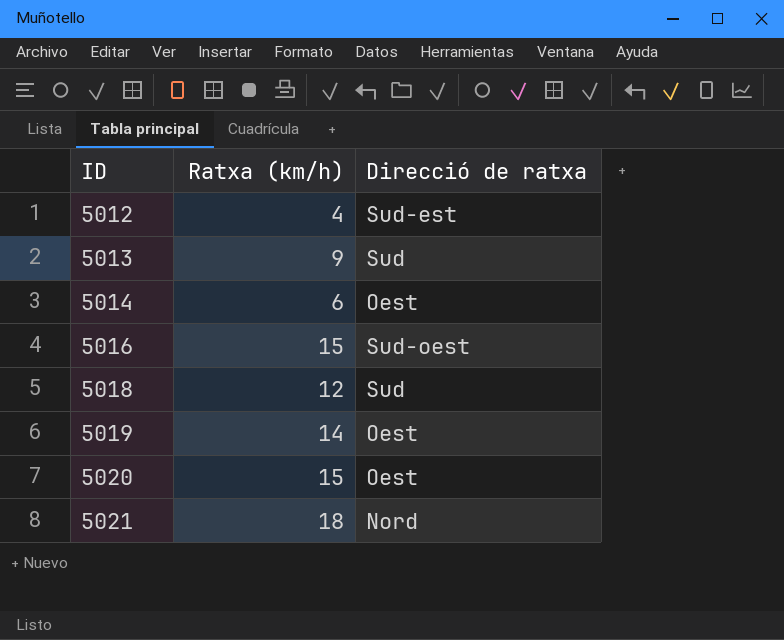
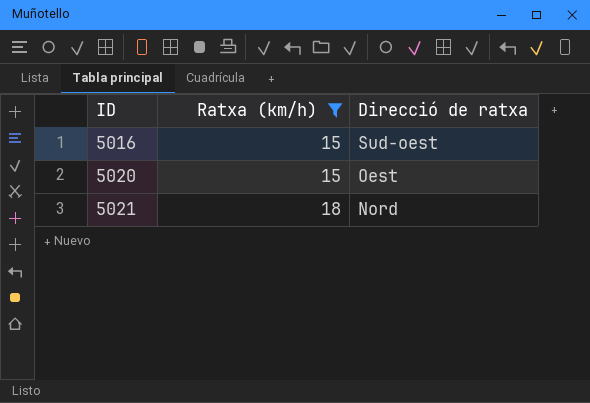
filter: none -> Ratxa (km/h) >= 15

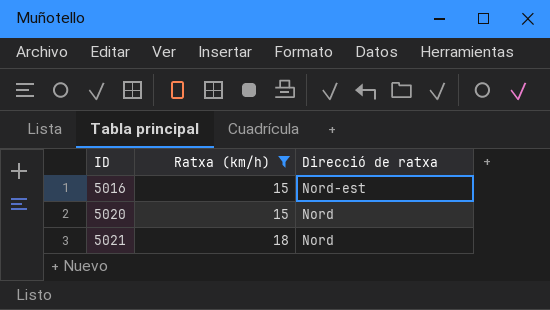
5016 | Direcció de ratxa: Sud-oest -> Nord-est
5020 | Direcció de ratxa: Oest -> Nord

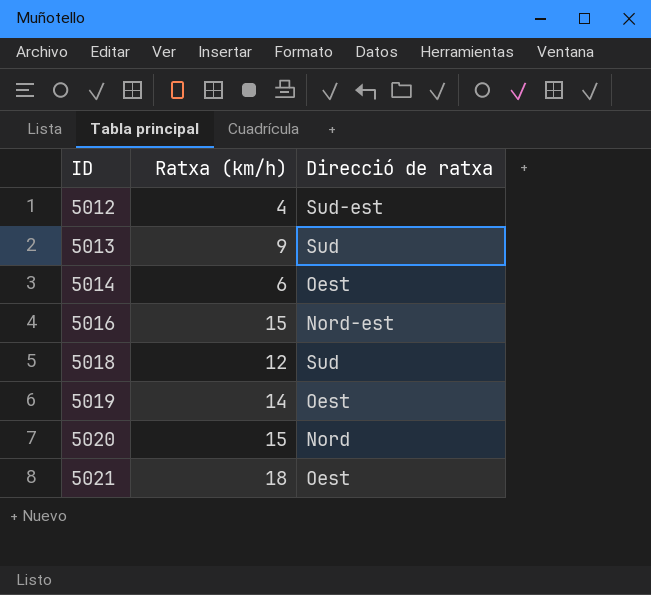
filter: Ratxa (km/h) >= 15 -> none
5021 | Direcció de ratxa: Nord -> Oest

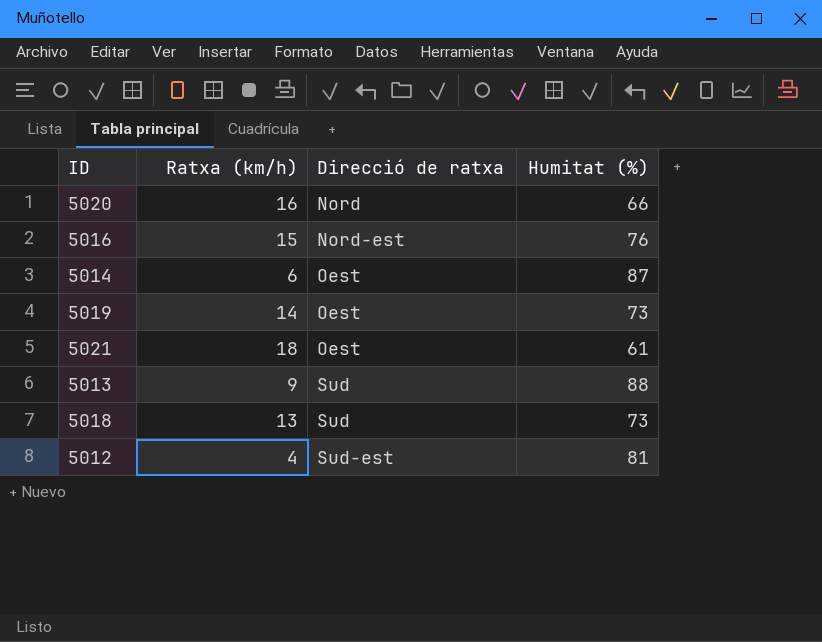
row order: ID ascending -> Direcció de ratxa ascending
column Humitat (%) | position: none -> 4
5020 | Ratxa (km/h): 15 -> 16
5018 | Ratxa (km/h): 12 -> 13

